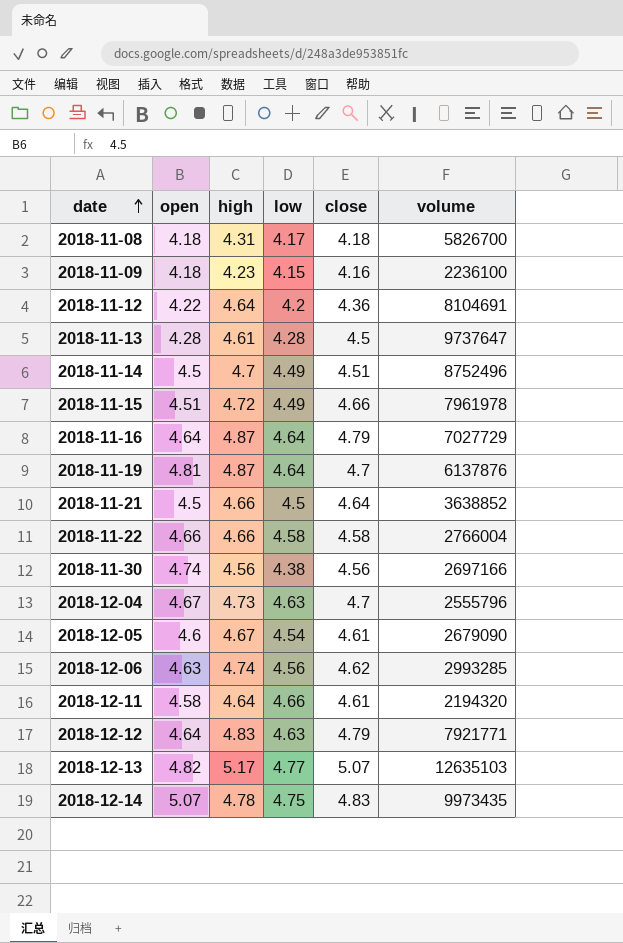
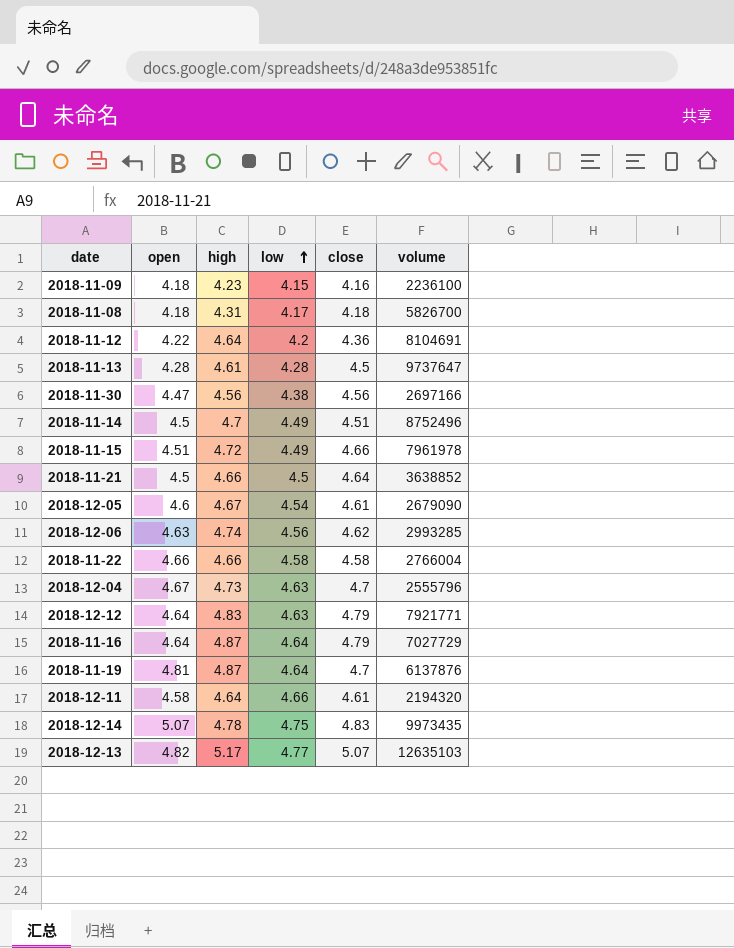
row order: date ascending -> low ascending
2018-11-30 | open: 4.74 -> 4.47

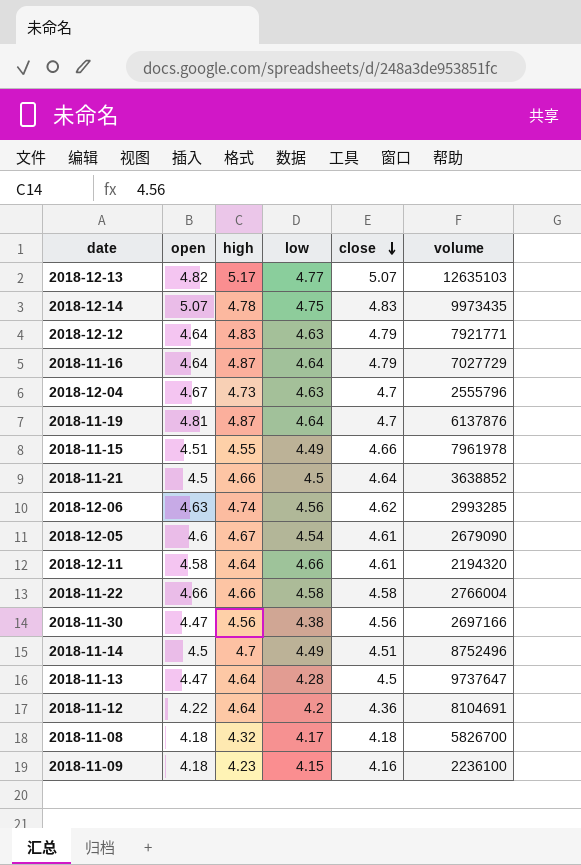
row order: low ascending -> close descending
2018-11-15 | high: 4.72 -> 4.55
2018-11-13 | open: 4.28 -> 4.47
2018-11-13 | high: 4.61 -> 4.64
2018-11-08 | high: 4.31 -> 4.32

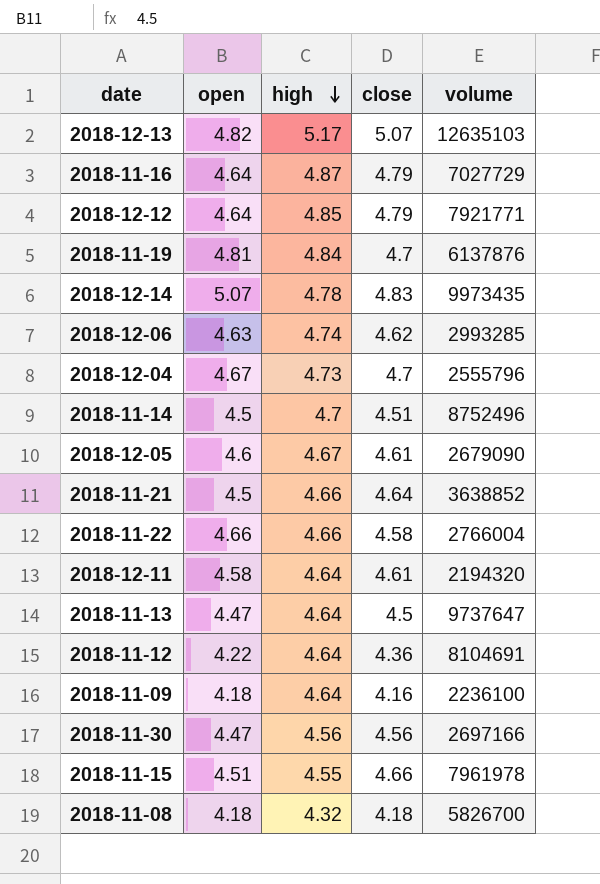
row order: close descending -> high descending
column low | position: 4 -> none
2018-12-12 | high: 4.83 -> 4.85
2018-11-19 | high: 4.87 -> 4.84
2018-11-09 | high: 4.23 -> 4.64

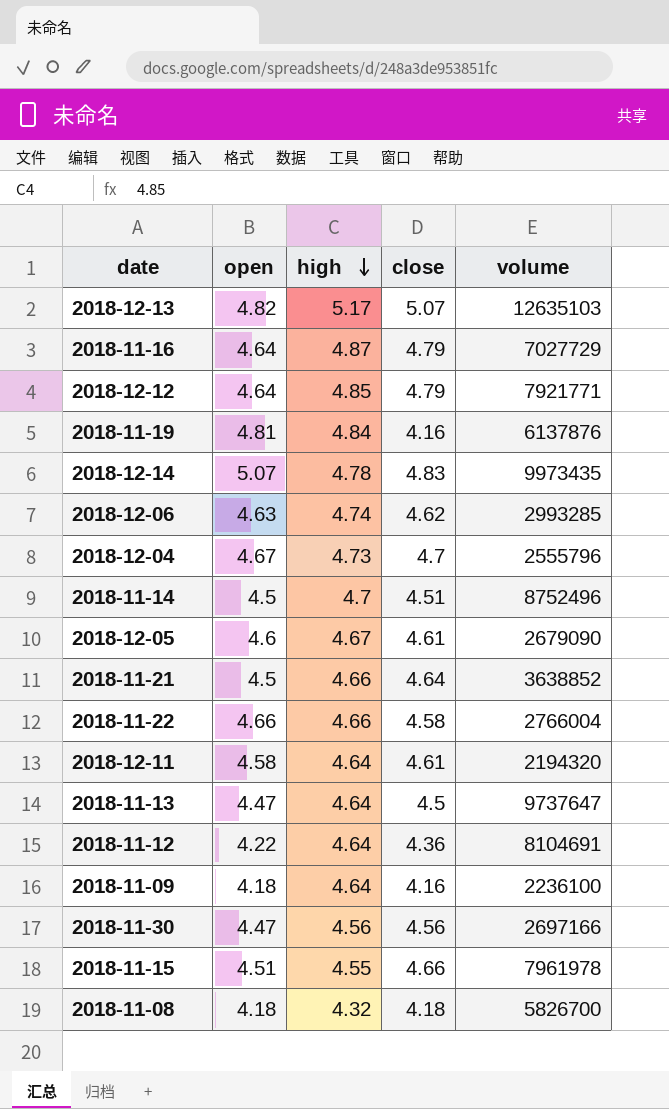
2018-11-19 | close: 4.7 -> 4.16

